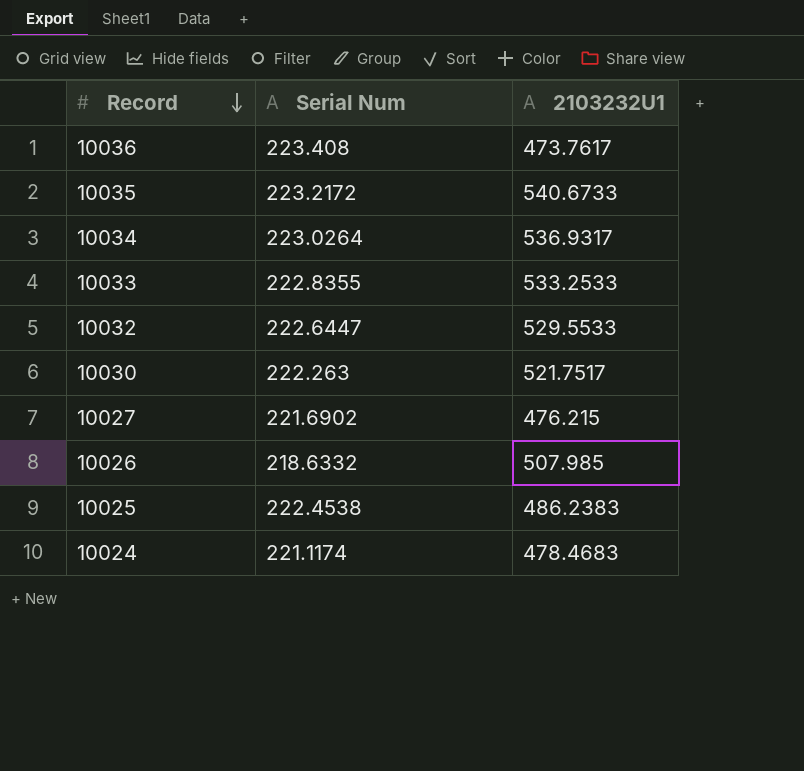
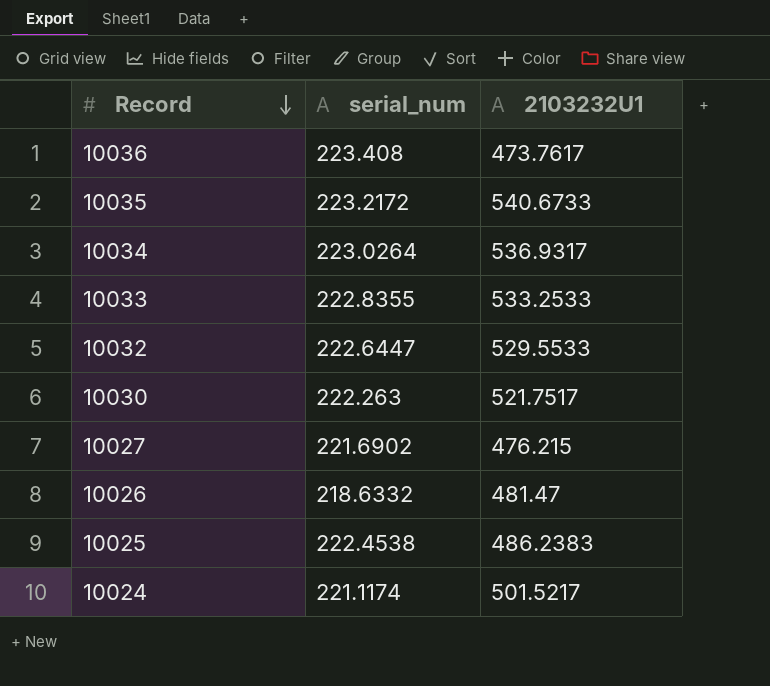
column name: Serial Num -> serial_num
10026 | 2103232U1: 507.985 -> 481.47
10024 | 2103232U1: 478.4683 -> 501.5217

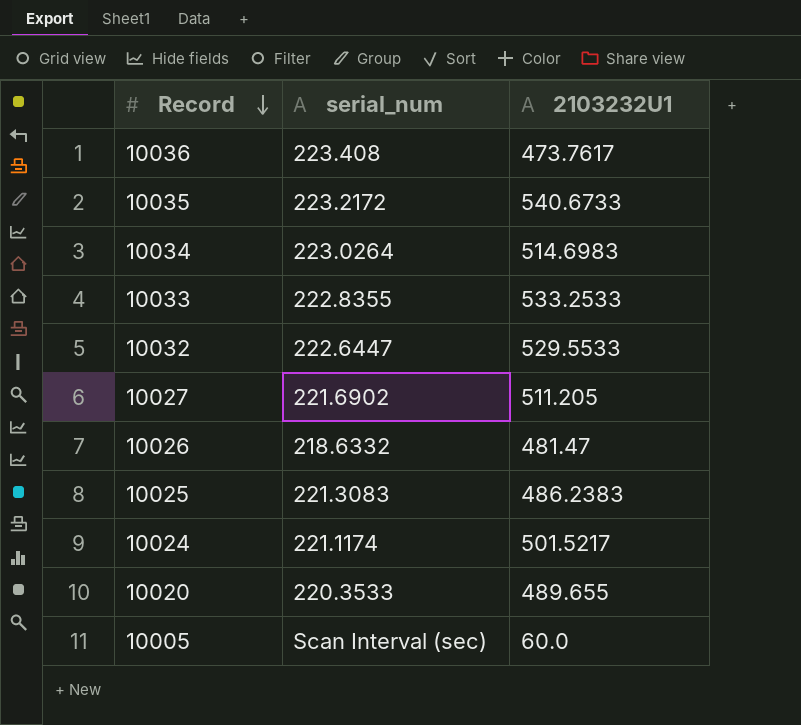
row 10030: 222.263 | 521.7517 -> none
10034 | 2103232U1: 536.9317 -> 514.6983
10027 | 2103232U1: 476.215 -> 511.205
10025 | serial_num: 222.4538 -> 221.3083
row 10020: none -> 220.3533 | 489.655
row 10005: none -> Scan Interval (sec) | 60.0

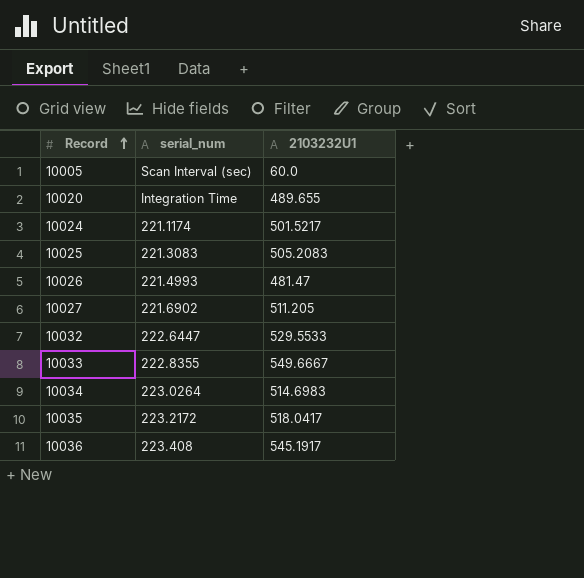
row order: Record descending -> Record ascending
10020 | serial_num: 220.3533 -> Integration Time
10025 | 2103232U1: 486.2383 -> 505.2083
10026 | serial_num: 218.6332 -> 221.4993
10033 | 2103232U1: 533.2533 -> 549.6667
10035 | 2103232U1: 540.6733 -> 518.0417
10036 | 2103232U1: 473.7617 -> 545.1917

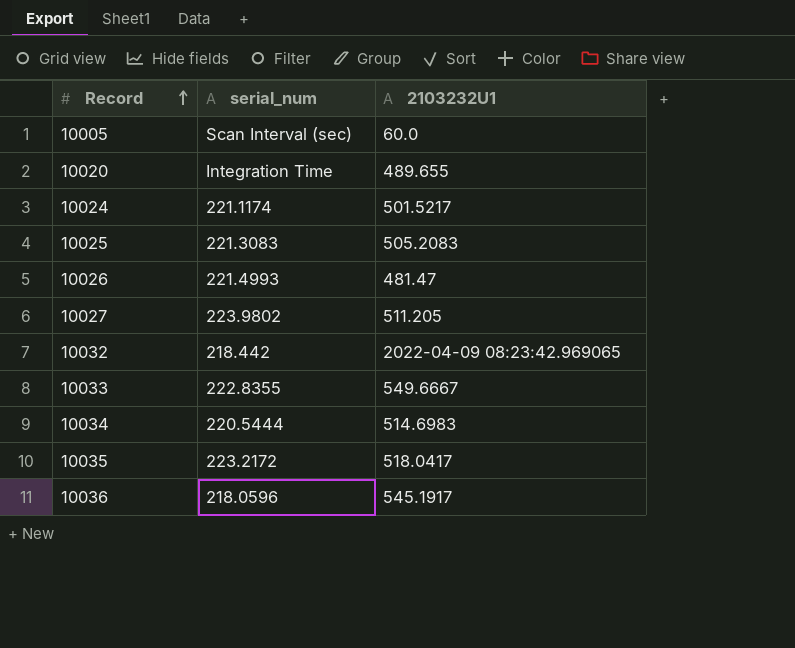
10027 | serial_num: 221.6902 -> 223.9802
10032 | serial_num: 222.6447 -> 218.442
10032 | 2103232U1: 529.5533 -> 2022-04-09 08:23:42.969065
10034 | serial_num: 223.0264 -> 220.5444
10036 | serial_num: 223.408 -> 218.0596

